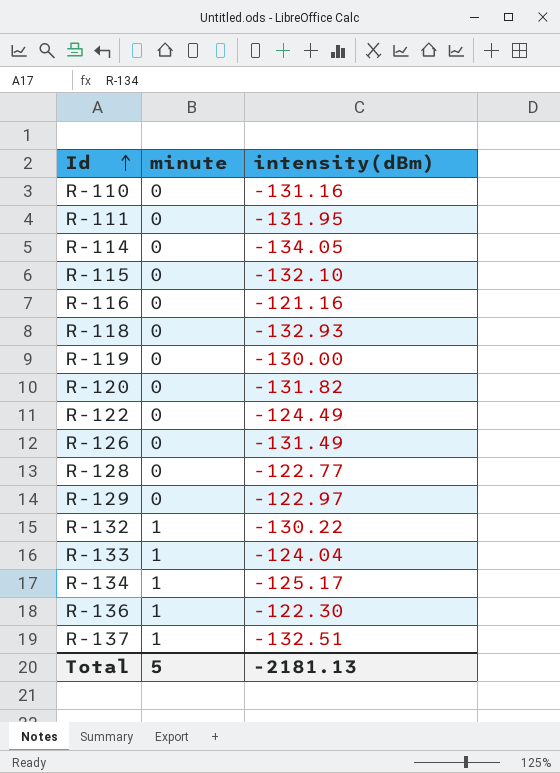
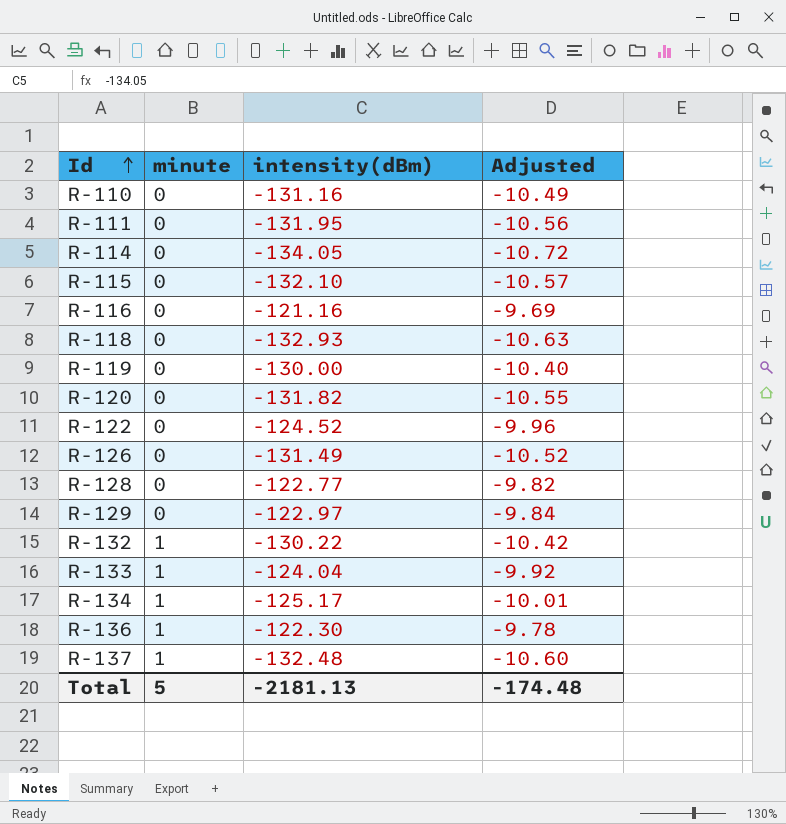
column Adjusted | formula: none -> [intensity(dBm)] * 0.08
R-122 | intensity(dBm): -124.49 -> -124.52
R-137 | intensity(dBm): -132.51 -> -132.48

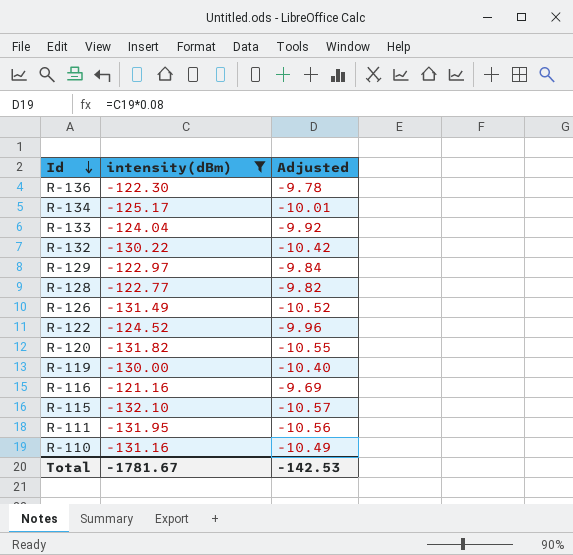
filter: none -> intensity(dBm) >= -132.10
row order: Id ascending -> Id descending
column minute | position: 2 -> none
Total | intensity(dBm): -2181.13 -> -1781.67
Total | Adjusted: -174.48 -> -142.53

